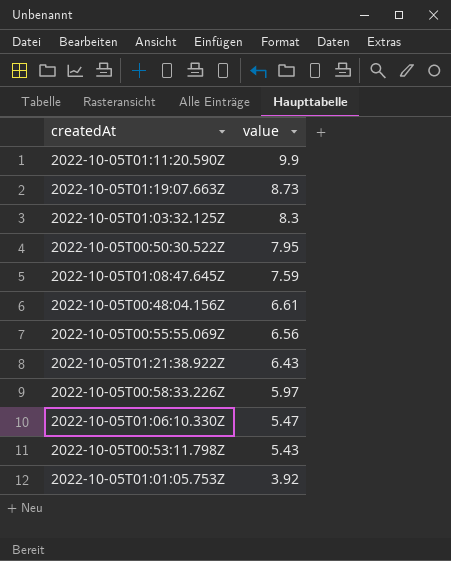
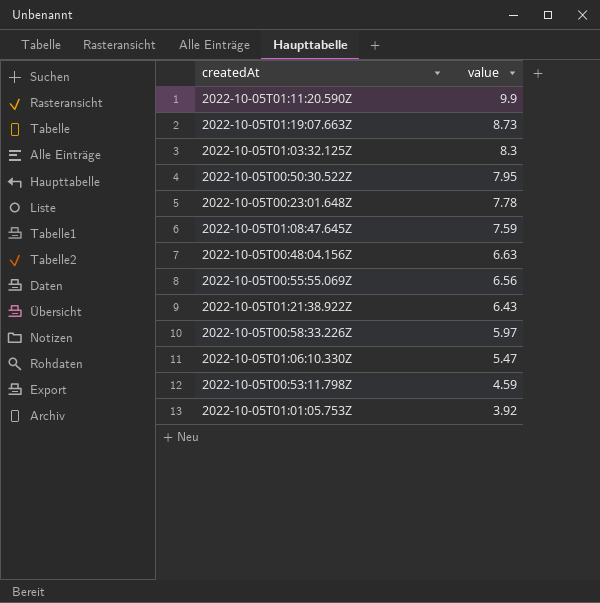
row 2022-10-05T00:23:01.648Z: none -> 7.78
2022-10-05T00:48:04.156Z | value: 6.61 -> 6.63
2022-10-05T00:53:11.798Z | value: 5.43 -> 4.59

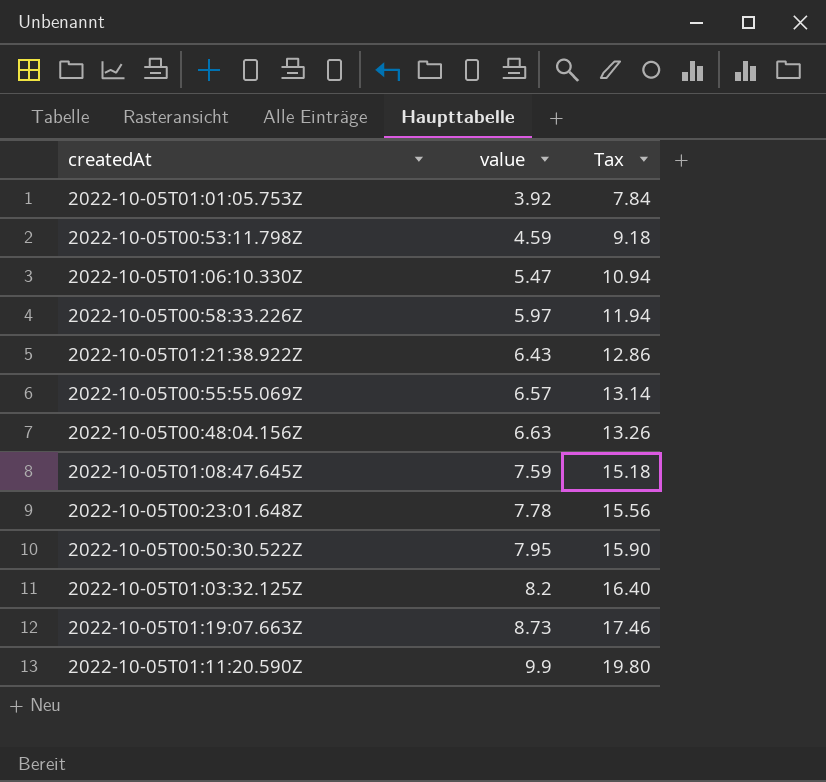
row order: value descending -> value ascending
column Tax | formula: none -> [value] * 2
2022-10-05T00:55:55.069Z | value: 6.56 -> 6.57
2022-10-05T01:03:32.125Z | value: 8.3 -> 8.2

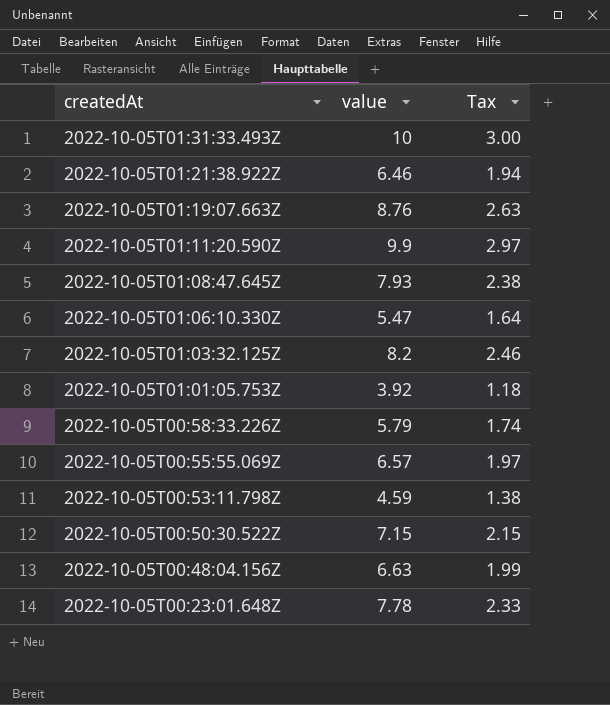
row order: value ascending -> createdAt descending
column Tax | formula: [value] * 2 -> [value] * 0.3
row 2022-10-05T01:31:33.493Z: none -> 10 | 3.00
2022-10-05T01:21:38.922Z | value: 6.43 -> 6.46
2022-10-05T01:19:07.663Z | value: 8.73 -> 8.76
2022-10-05T01:08:47.645Z | value: 7.59 -> 7.93
2022-10-05T00:58:33.226Z | value: 5.97 -> 5.79
2022-10-05T00:50:30.522Z | value: 7.95 -> 7.15

